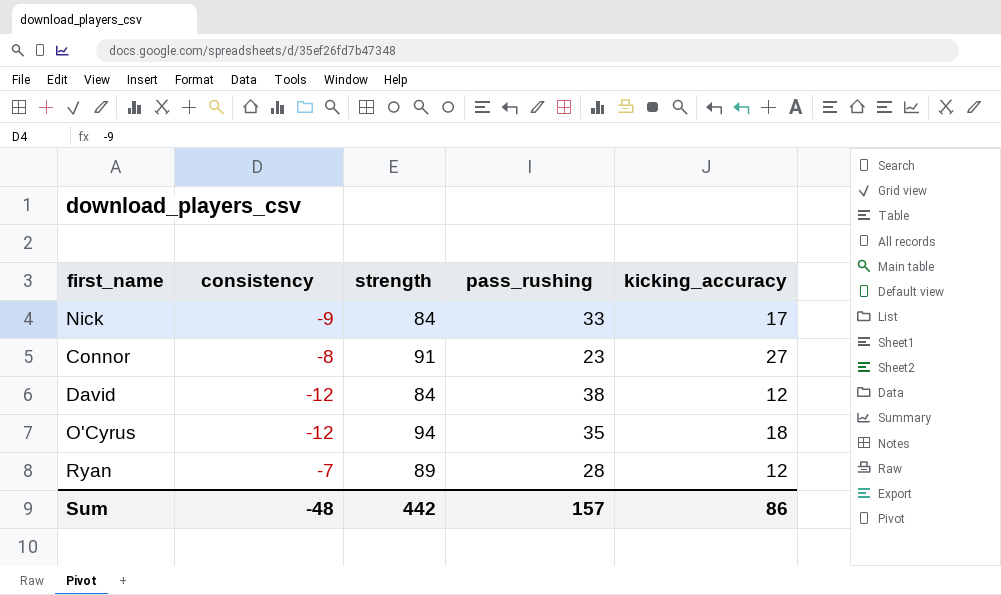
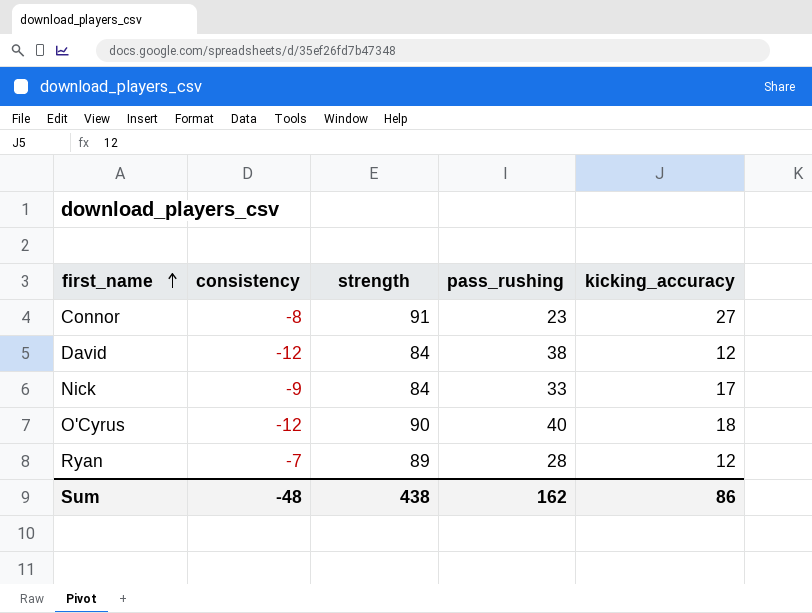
row order: none -> first_name ascending
O'Cyrus | strength: 94 -> 90
O'Cyrus | pass_rushing: 35 -> 40
Sum | strength: 442 -> 438
Sum | pass_rushing: 157 -> 162

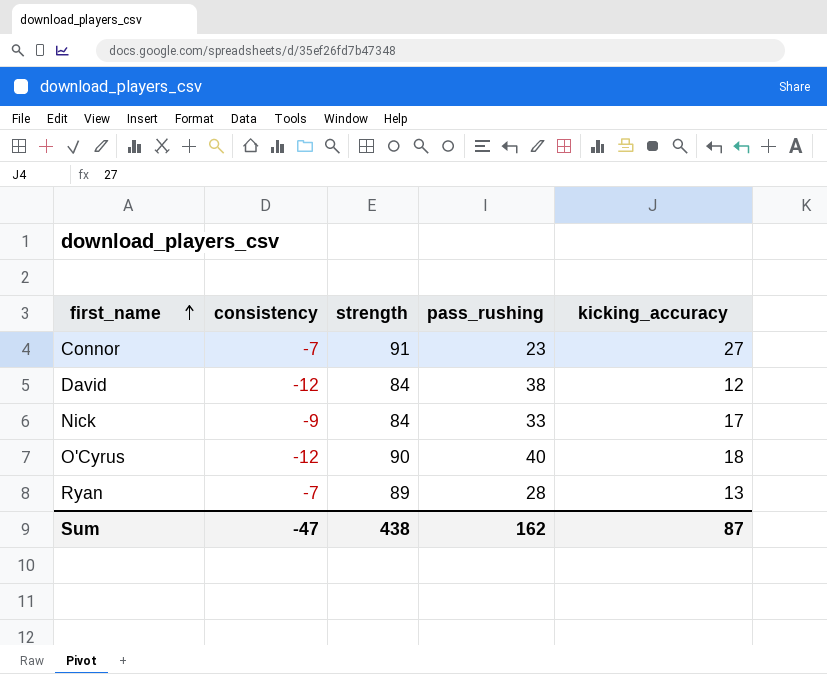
Connor | consistency: -8 -> -7
Ryan | kicking_accuracy: 12 -> 13
Sum | consistency: -48 -> -47
Sum | kicking_accuracy: 86 -> 87

